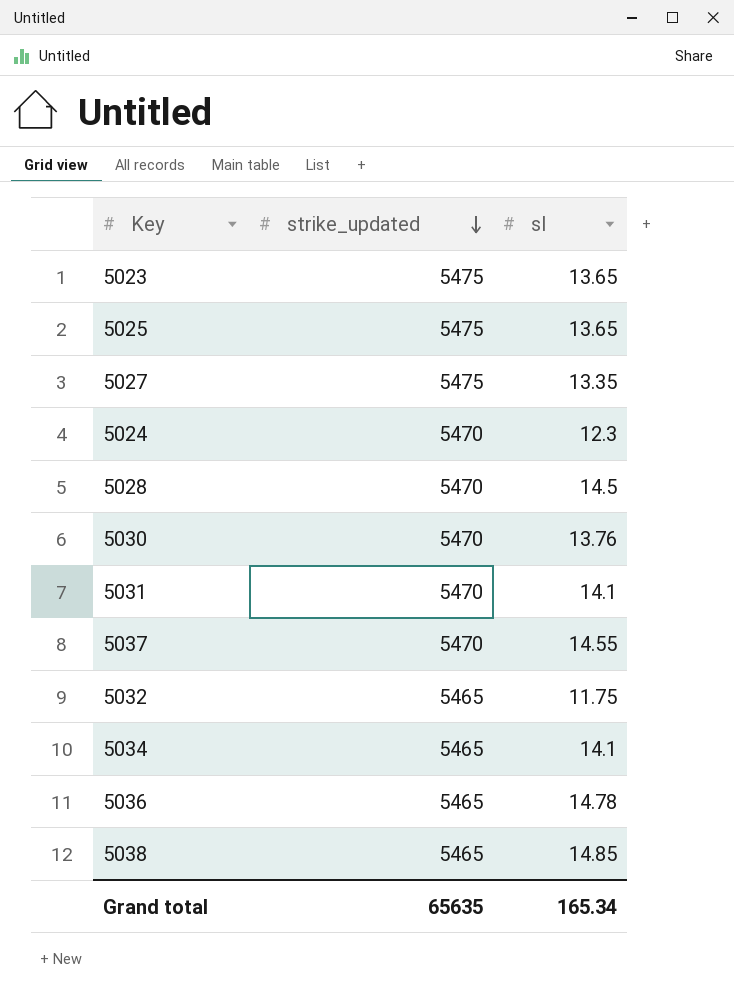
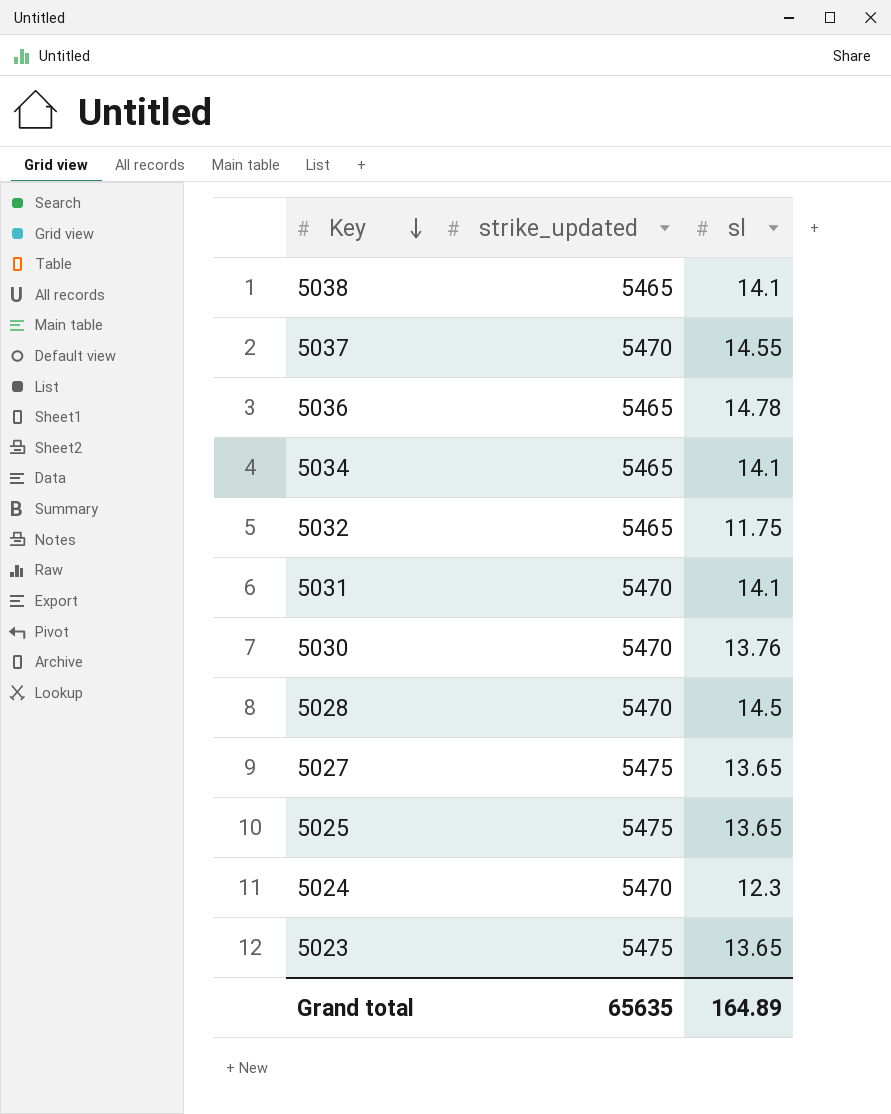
row order: strike_updated descending -> Key descending
5038 | sl: 14.85 -> 14.1
5027 | sl: 13.35 -> 13.65
Grand total | sl: 165.34 -> 164.89

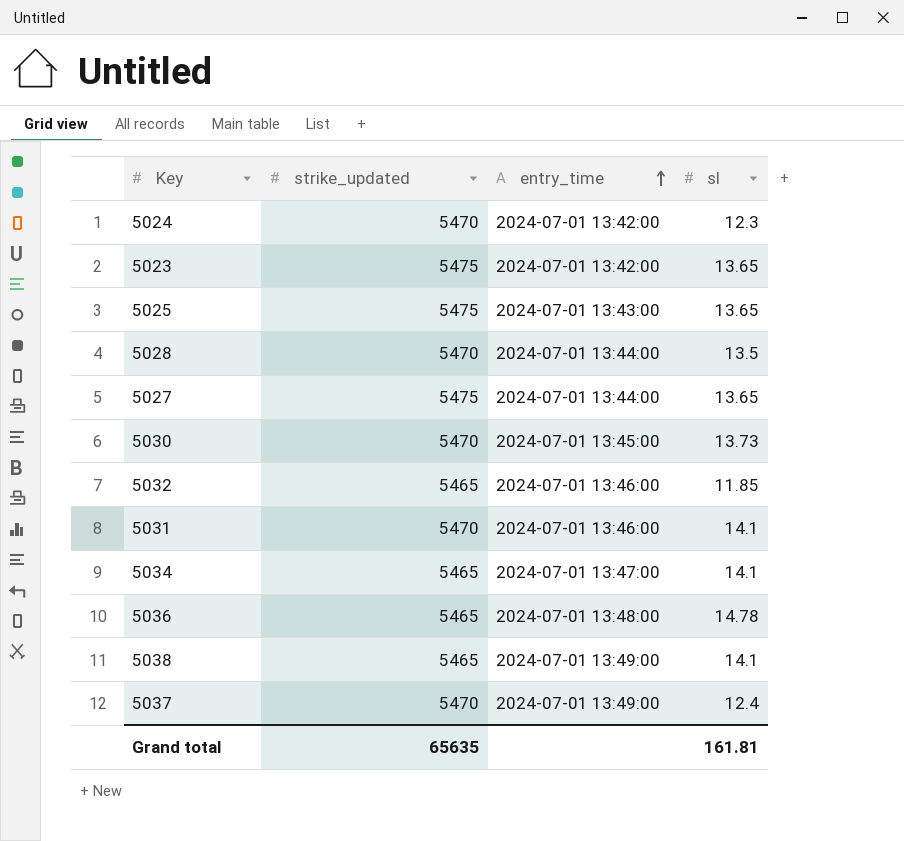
row order: Key descending -> entry_time ascending
column entry_time | position: none -> 3
5028 | sl: 14.5 -> 13.5
5030 | sl: 13.76 -> 13.73
5032 | sl: 11.75 -> 11.85
5037 | sl: 14.55 -> 12.4
Grand total | sl: 164.89 -> 161.81

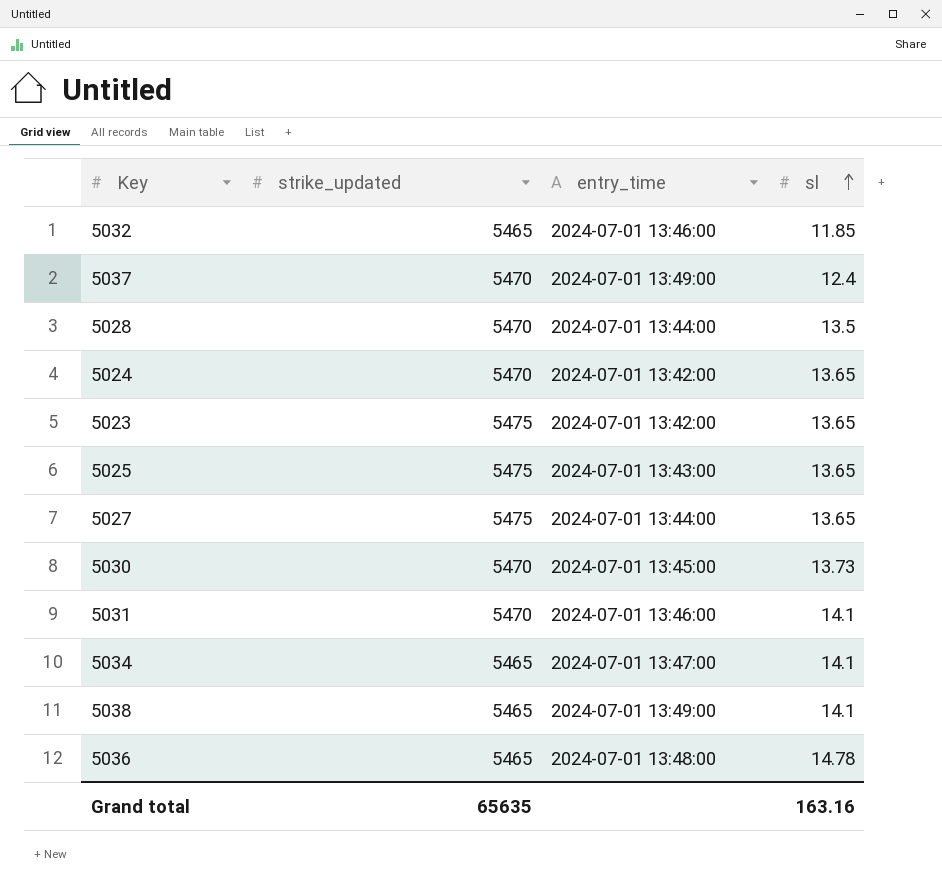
row order: entry_time ascending -> sl ascending
5024 | sl: 12.3 -> 13.65
Grand total | sl: 161.81 -> 163.16

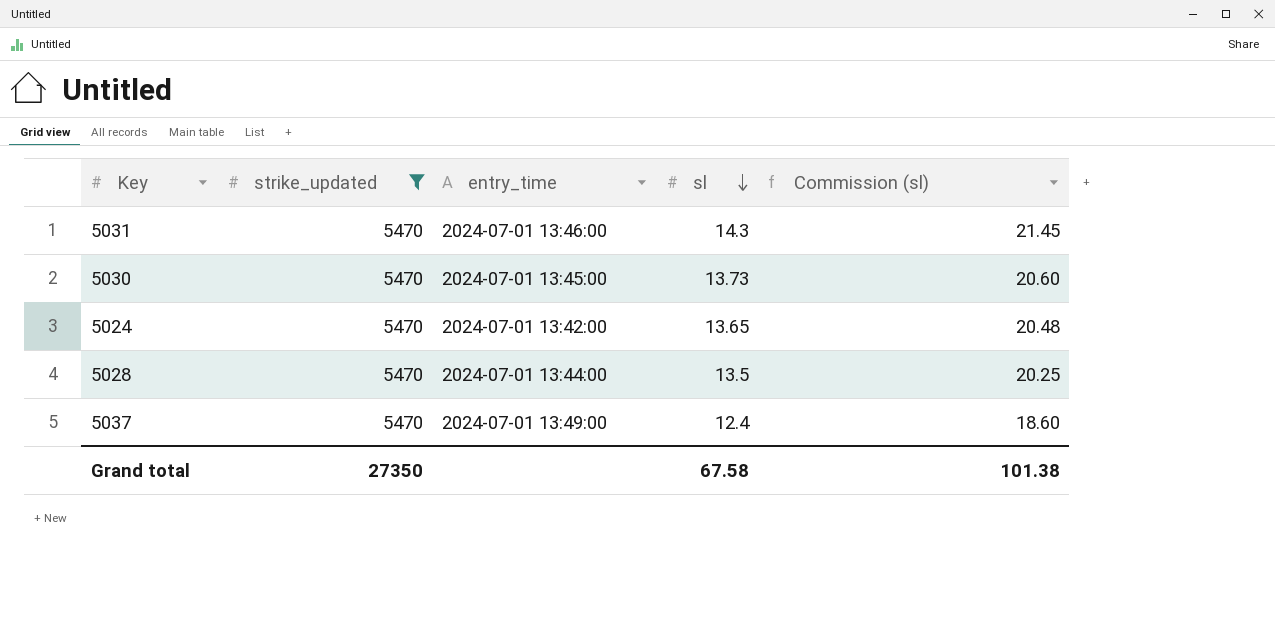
filter: none -> strike_updated = 5470
row order: sl ascending -> sl descending
column Commission (sl) | formula: none -> [sl] * 1.5
5031 | sl: 14.1 -> 14.3
Grand total | strike_updated: 65635 -> 27350
Grand total | sl: 163.16 -> 67.58

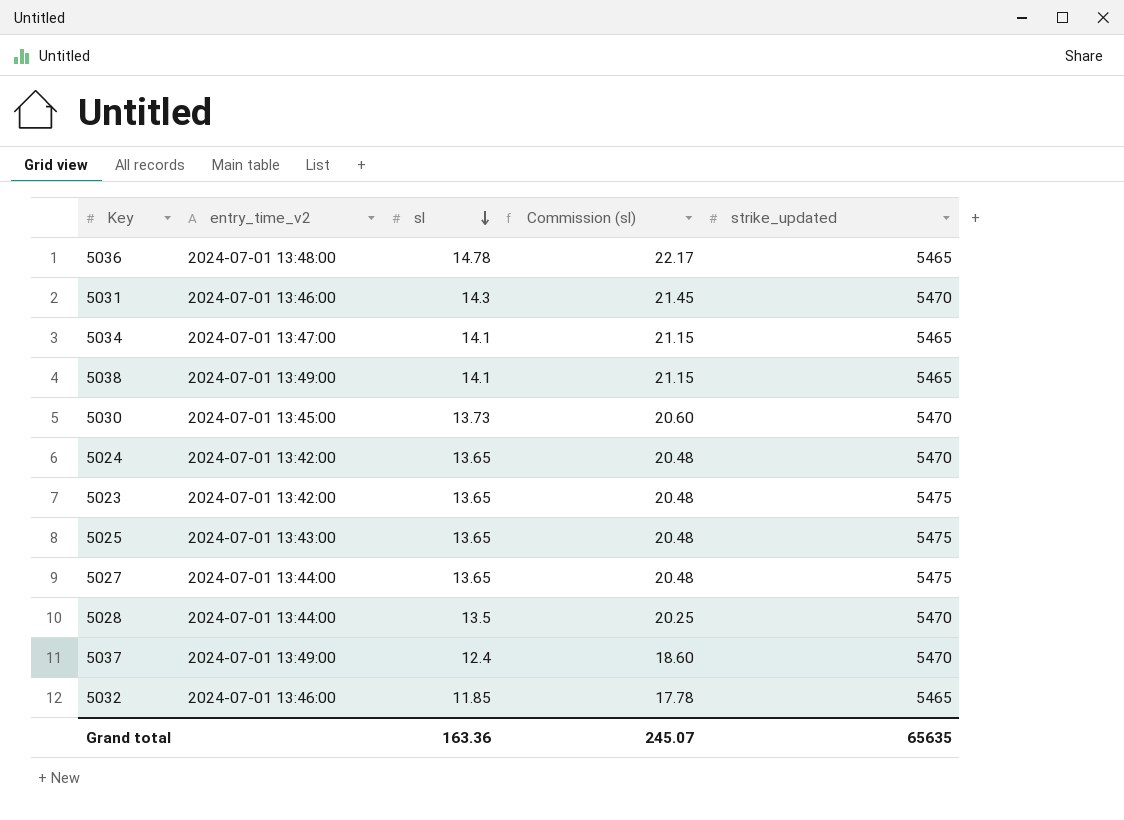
filter: strike_updated = 5470 -> none
column name: entry_time -> entry_time_v2
column strike_updated | position: 2 -> 5
Grand total | sl: 67.58 -> 163.36
Grand total | Commission (sl): 101.38 -> 245.07
Grand total | strike_updated: 27350 -> 65635

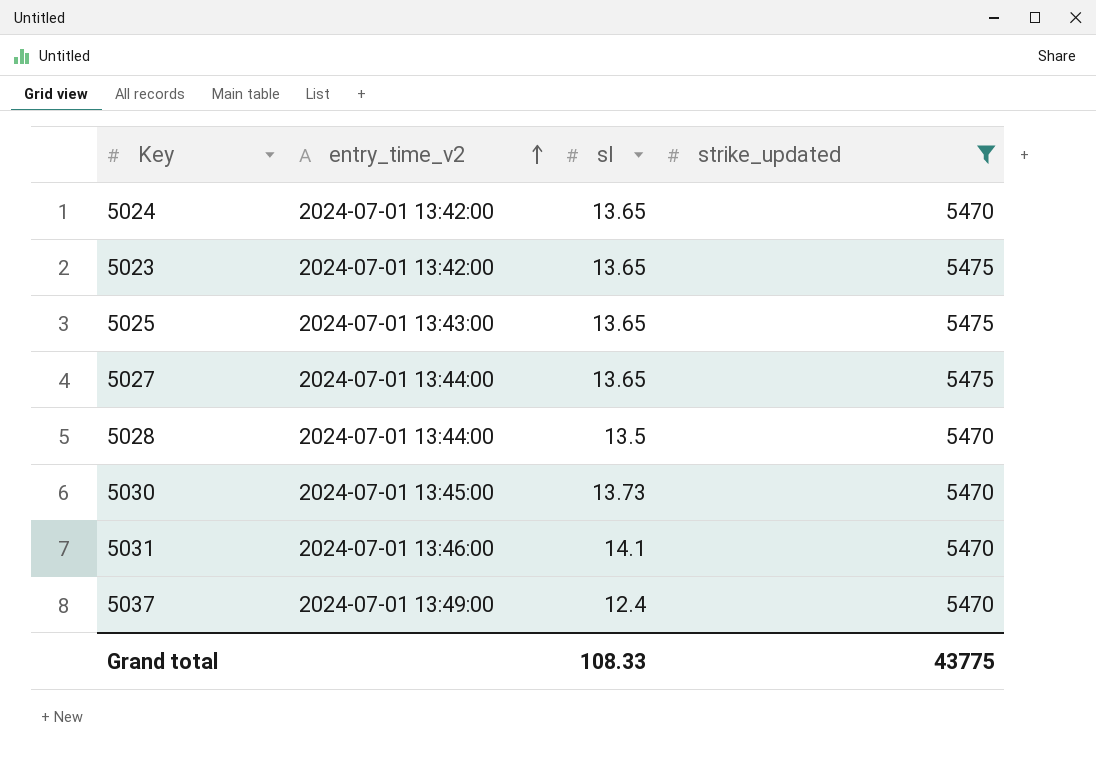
filter: none -> strike_updated != 5465
row order: sl descending -> entry_time_v2 ascending
column Commission (sl) | formula: [sl] * 1.5 -> none
5031 | sl: 14.3 -> 14.1
Grand total | sl: 163.36 -> 108.33
Grand total | strike_updated: 65635 -> 43775

